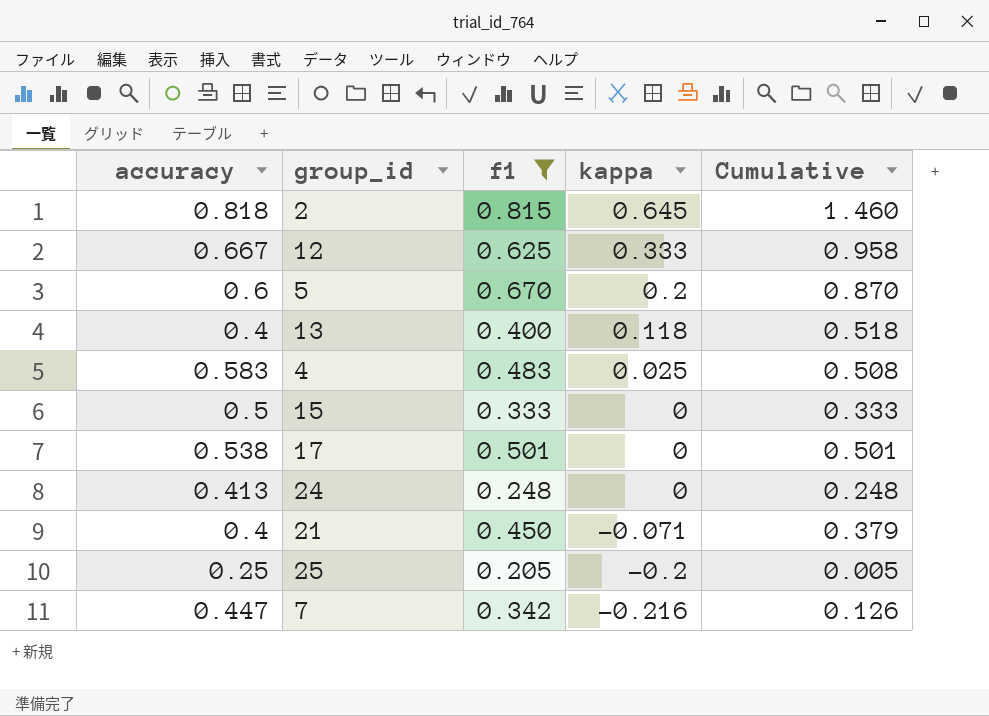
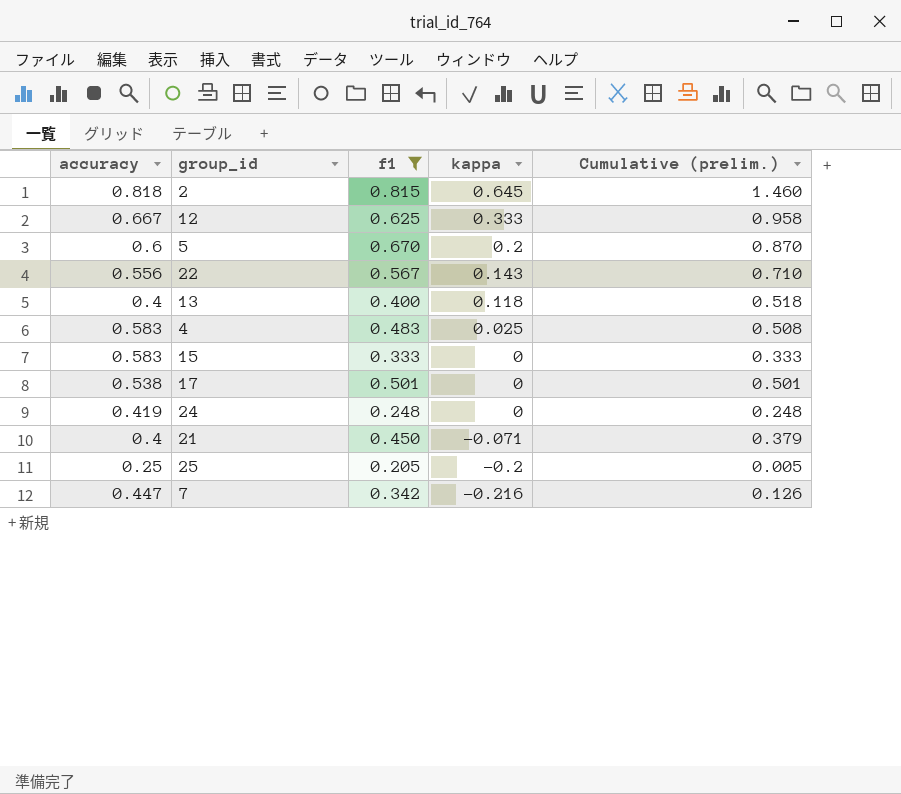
column name: Cumulative -> Cumulative (prelim.)
row 22: none -> 0.556 | 0.567 | 0.143 | 0.710
15 | accuracy: 0.5 -> 0.583
24 | accuracy: 0.413 -> 0.419

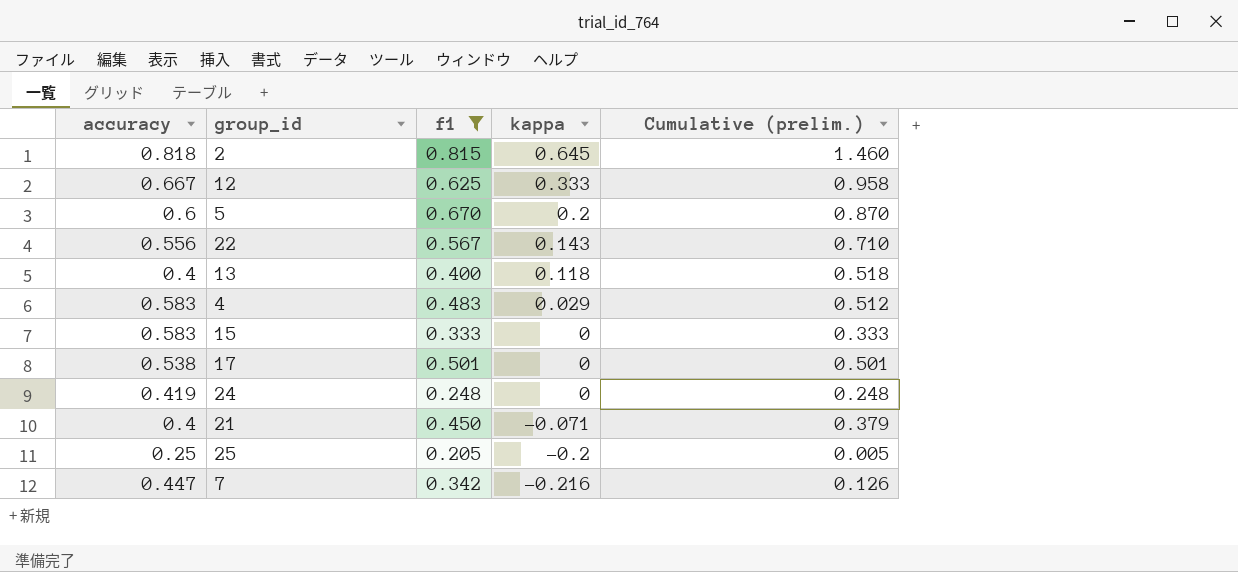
4 | kappa: 0.025 -> 0.029
4 | Cumulative (prelim.): 0.508 -> 0.512

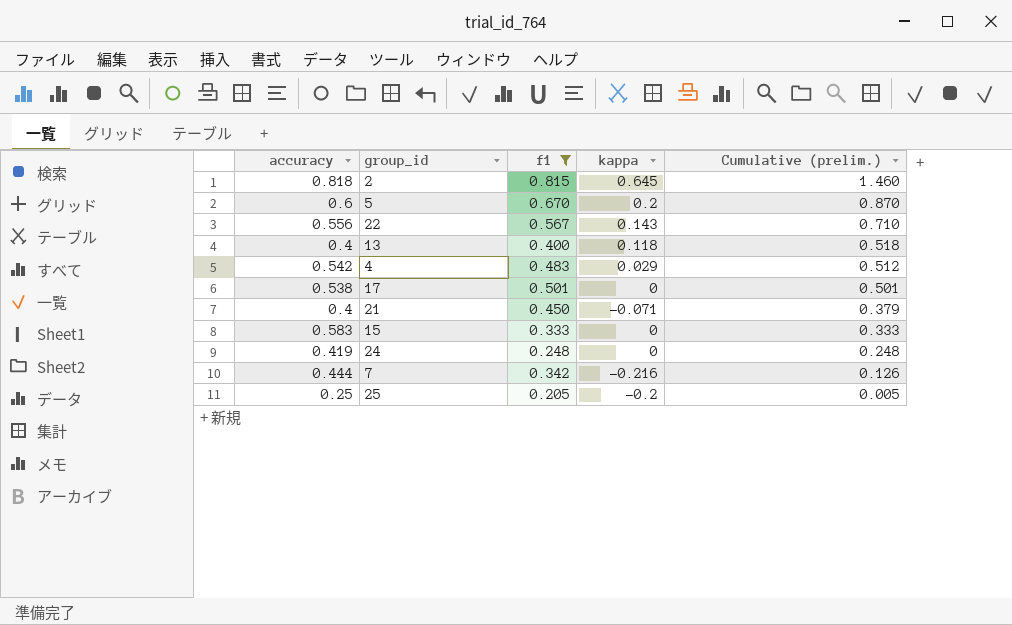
row order: kappa descending -> Cumulative (prelim.) descending
row 12: 0.667 | 0.625 | 0.333 | 0.958 -> none
4 | accuracy: 0.583 -> 0.542
7 | accuracy: 0.447 -> 0.444

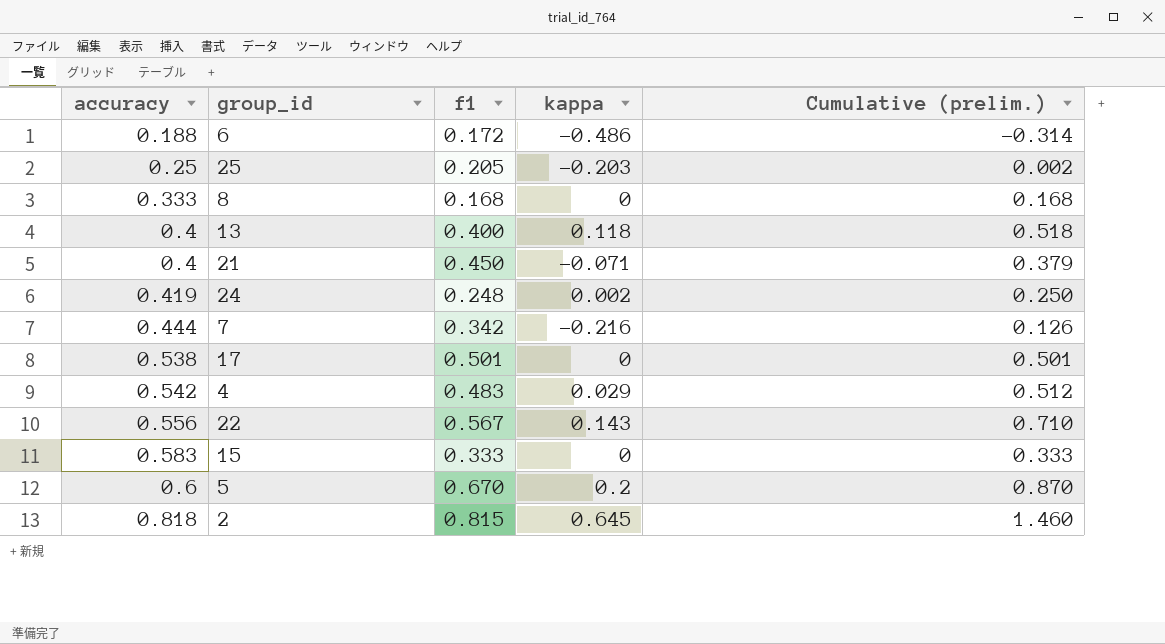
filter: f1 >= 0.205 -> none
row order: Cumulative (prelim.) descending -> accuracy ascending
25 | kappa: -0.2 -> -0.203
25 | Cumulative (prelim.): 0.005 -> 0.002
24 | kappa: 0 -> 0.002
24 | Cumulative (prelim.): 0.248 -> 0.250

